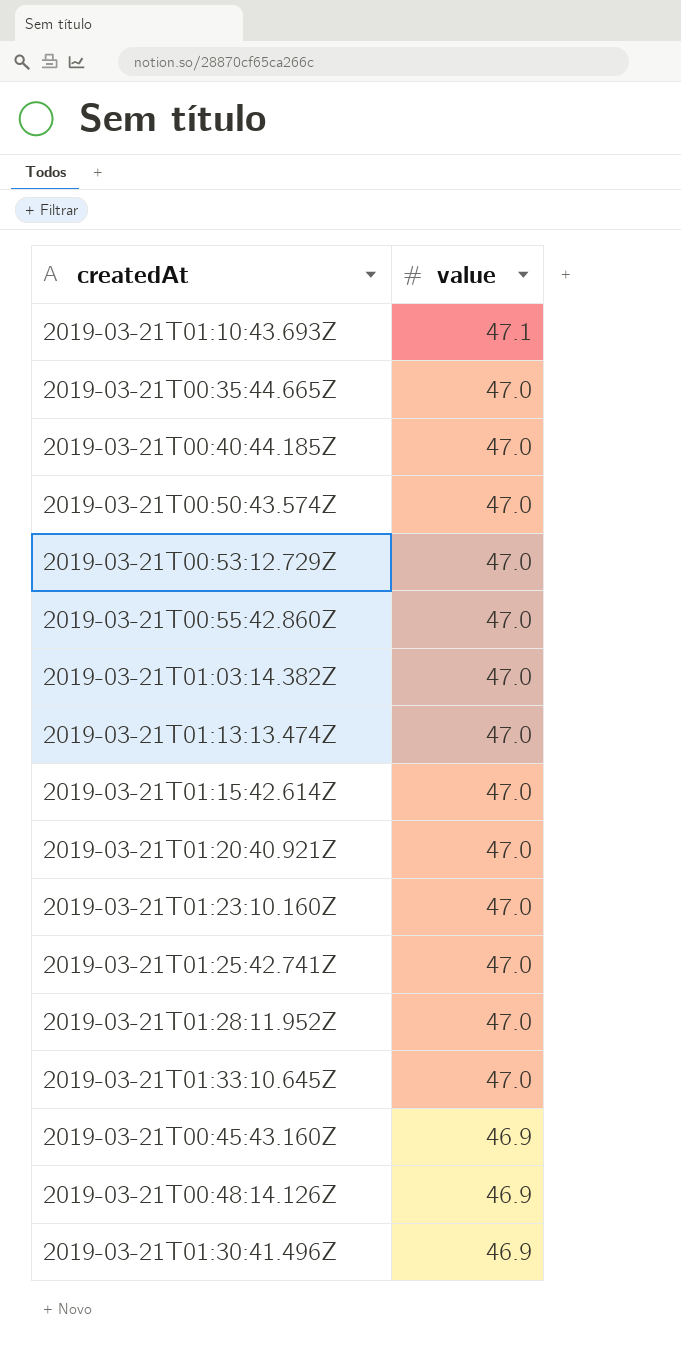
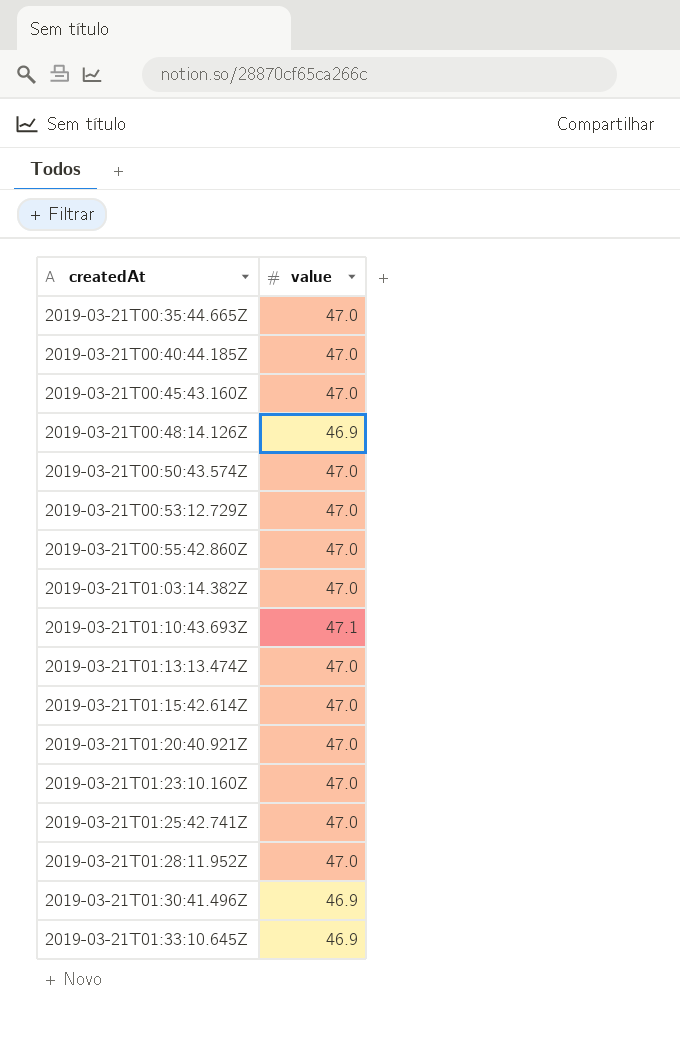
row order: value descending -> createdAt ascending
2019-03-21T00:45:43.160Z | value: 46.9 -> 47.0
2019-03-21T01:33:10.645Z | value: 47.0 -> 46.9

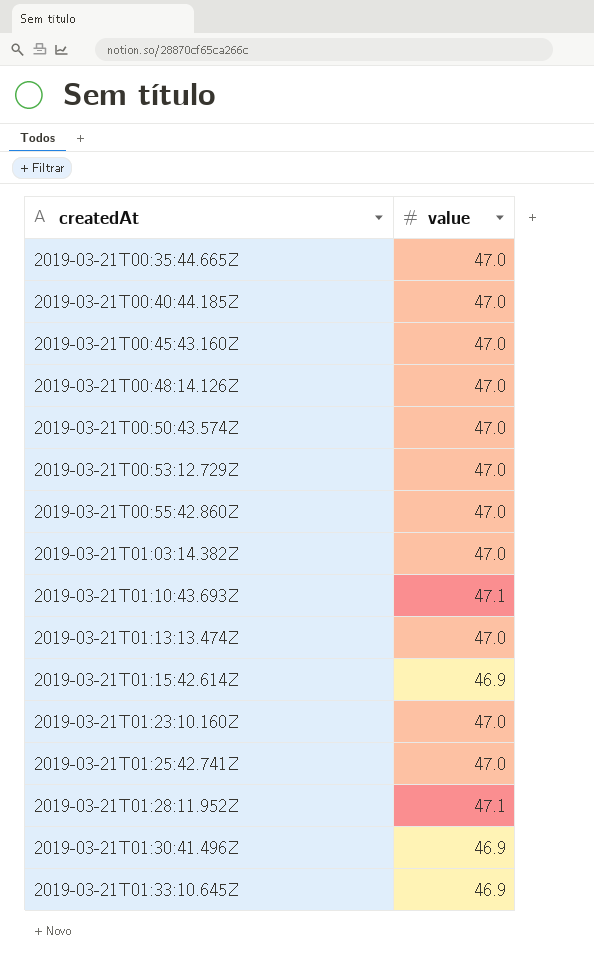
row 2019-03-21T01:20:40.921Z: 47.0 -> none
2019-03-21T00:48:14.126Z | value: 46.9 -> 47.0
2019-03-21T01:15:42.614Z | value: 47.0 -> 46.9
2019-03-21T01:28:11.952Z | value: 47.0 -> 47.1

